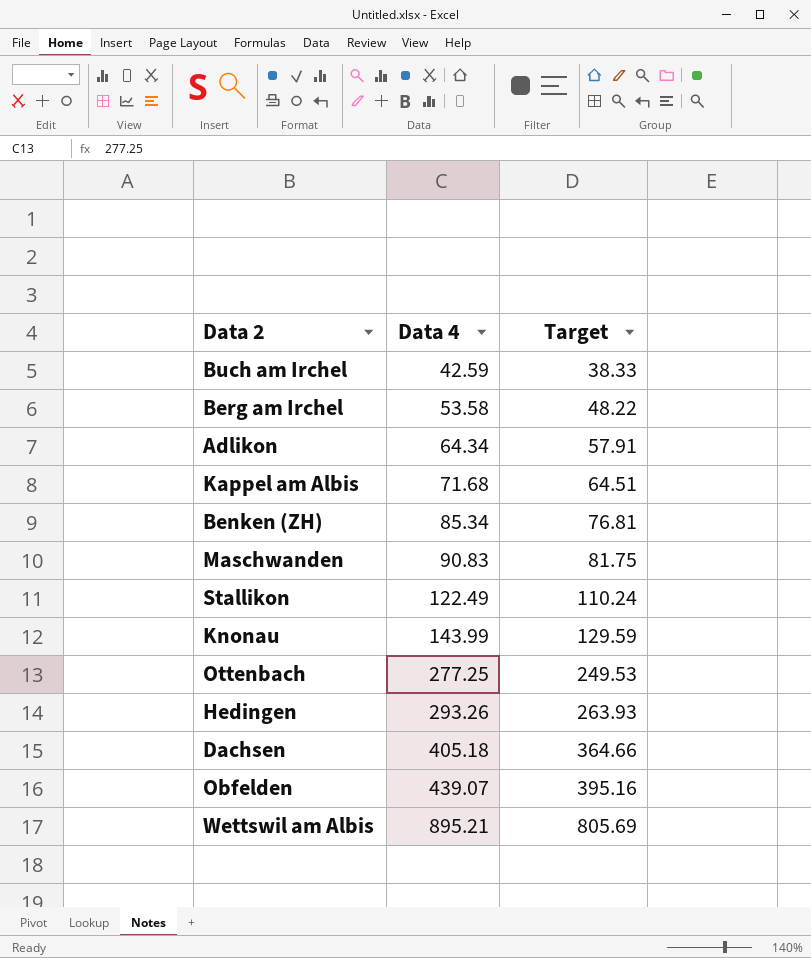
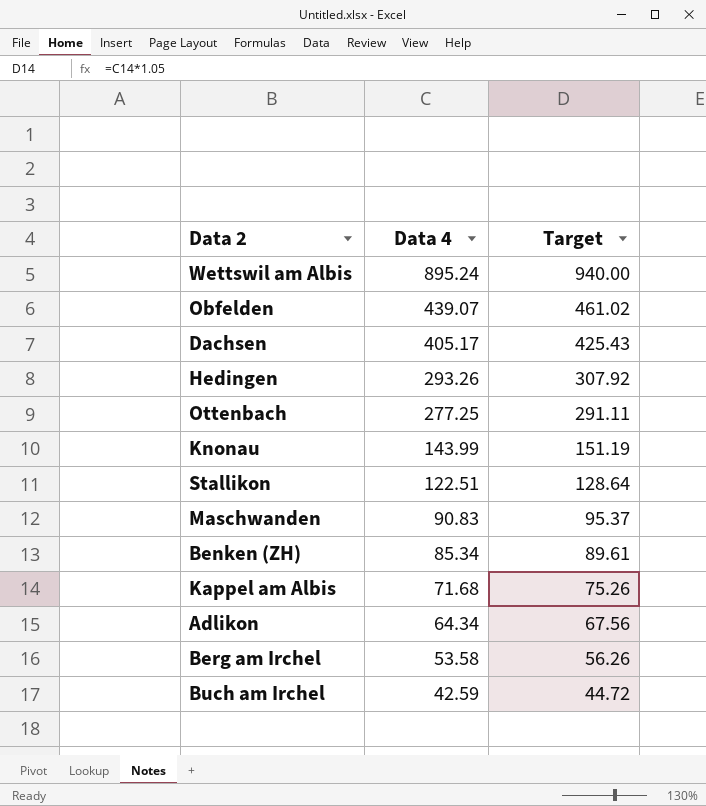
row order: Data 4 ascending -> Data 4 descending
column Target | formula: [Data 4] * 0.9 -> [Data 4] * 1.05
Wettswil am Albis | Data 4: 895.21 -> 895.24
Dachsen | Data 4: 405.18 -> 405.17
Stallikon | Data 4: 122.49 -> 122.51

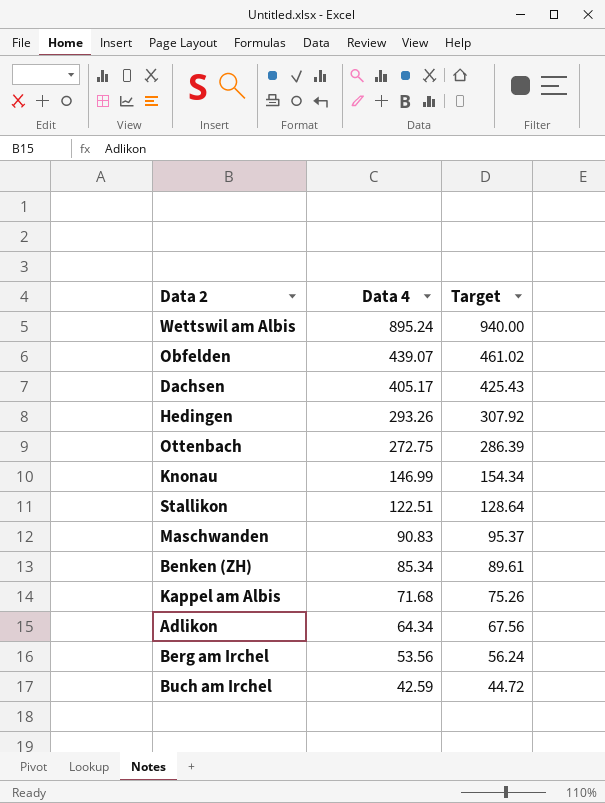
Ottenbach | Data 4: 277.25 -> 272.75
Ottenbach | Target: 291.11 -> 286.39
Knonau | Data 4: 143.99 -> 146.99
Knonau | Target: 151.19 -> 154.34
Berg am Irchel | Data 4: 53.58 -> 53.56
Berg am Irchel | Target: 56.26 -> 56.24

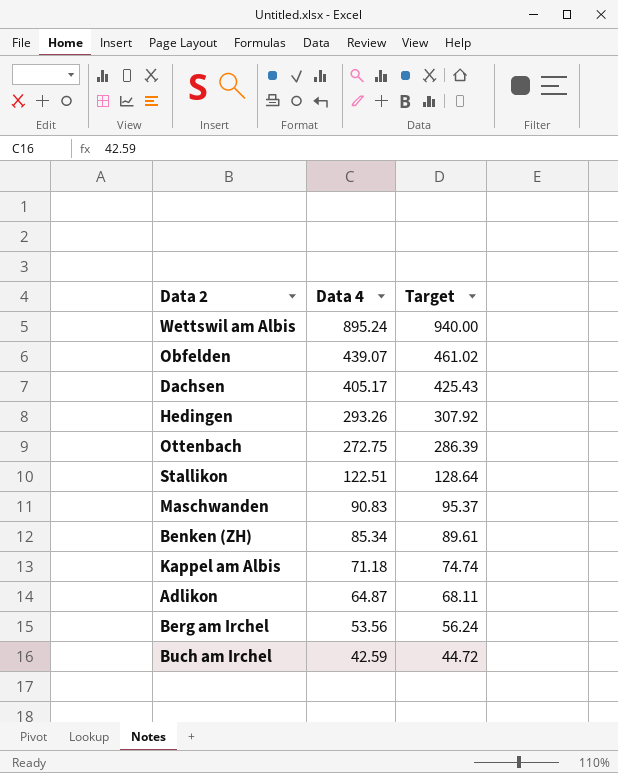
row Knonau: 146.99 | 154.34 -> none
Kappel am Albis | Data 4: 71.68 -> 71.18
Kappel am Albis | Target: 75.26 -> 74.74
Adlikon | Data 4: 64.34 -> 64.87
Adlikon | Target: 67.56 -> 68.11

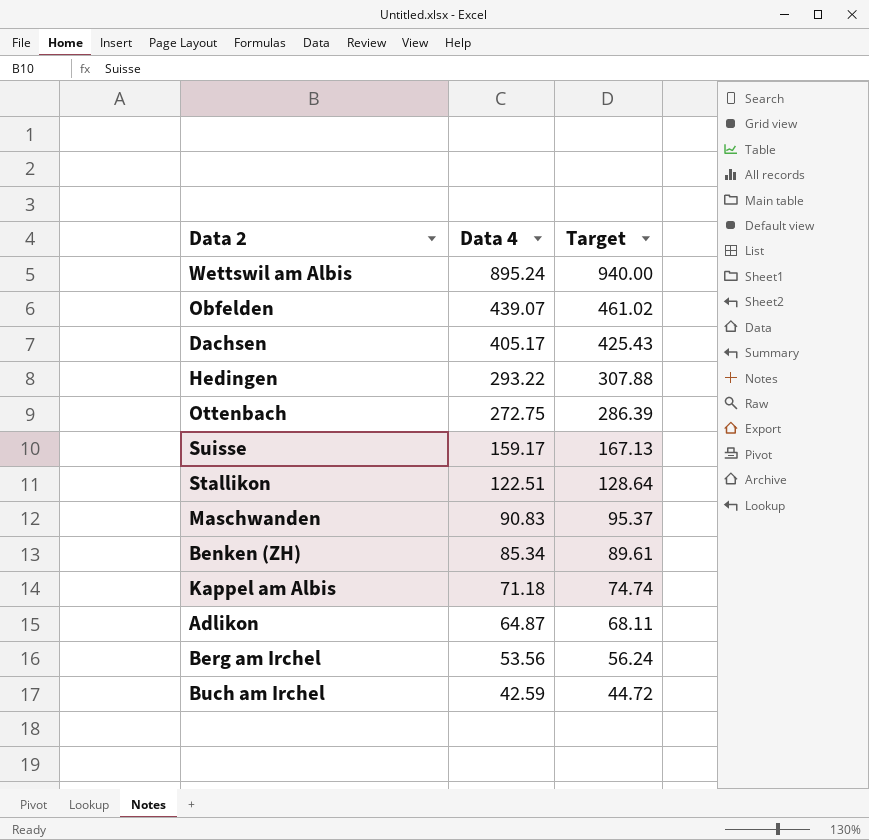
Hedingen | Data 4: 293.26 -> 293.22
Hedingen | Target: 307.92 -> 307.88
row Suisse: none -> 159.17 | 167.13

